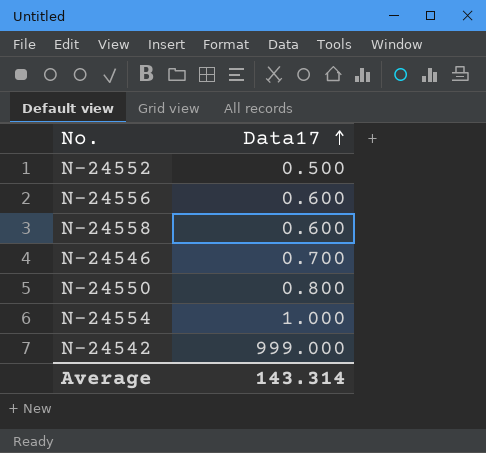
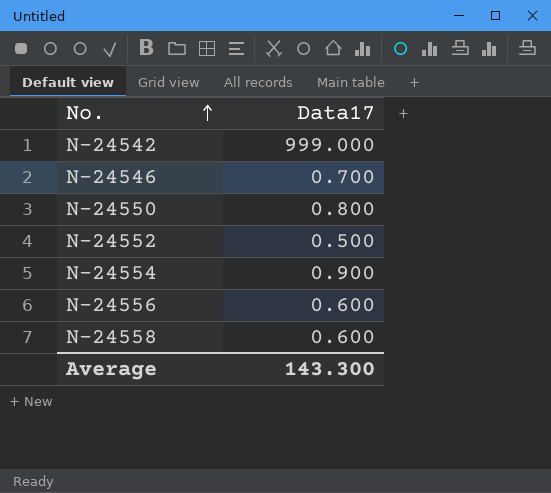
row order: Data17 ascending -> No. ascending
N-24554 | Data17: 1.000 -> 0.900
Average | Data17: 143.314 -> 143.300

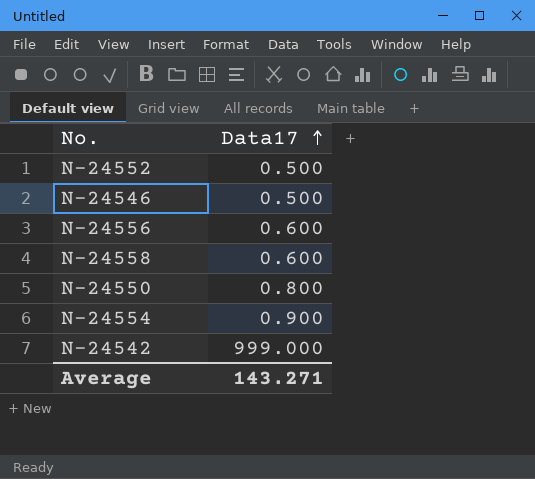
row order: No. ascending -> Data17 ascending
N-24546 | Data17: 0.700 -> 0.500
Average | Data17: 143.300 -> 143.271

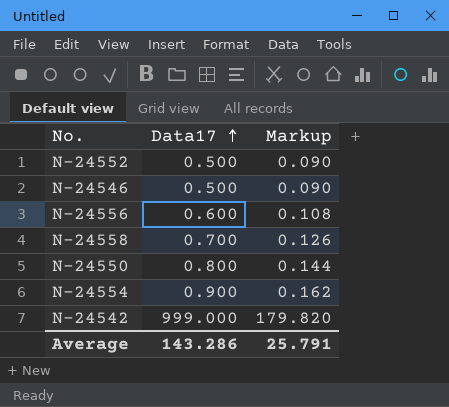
column Markup | formula: none -> [Data17] * 0.18
N-24558 | Data17: 0.600 -> 0.700
Average | Data17: 143.271 -> 143.286

